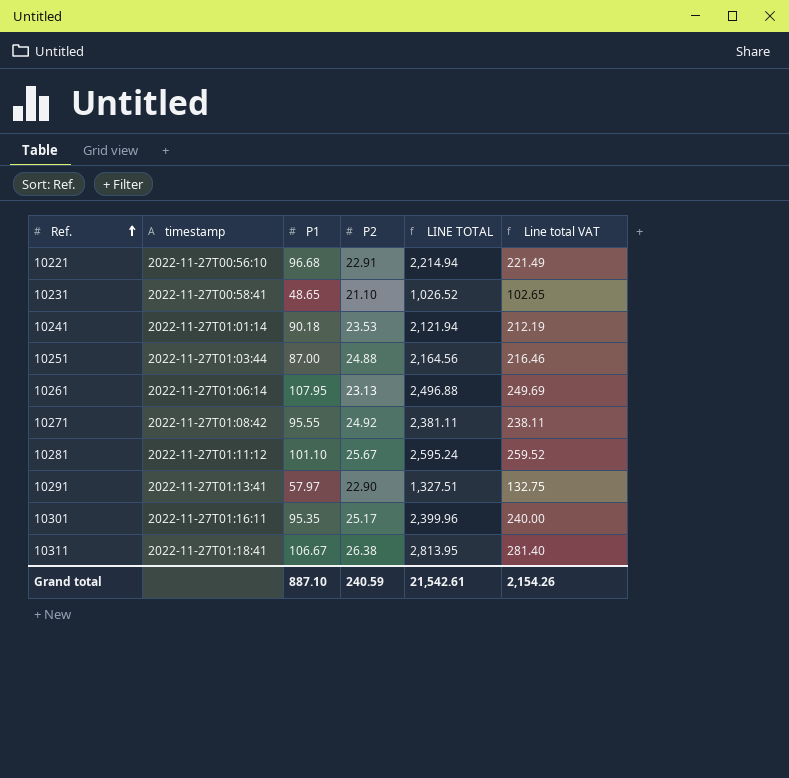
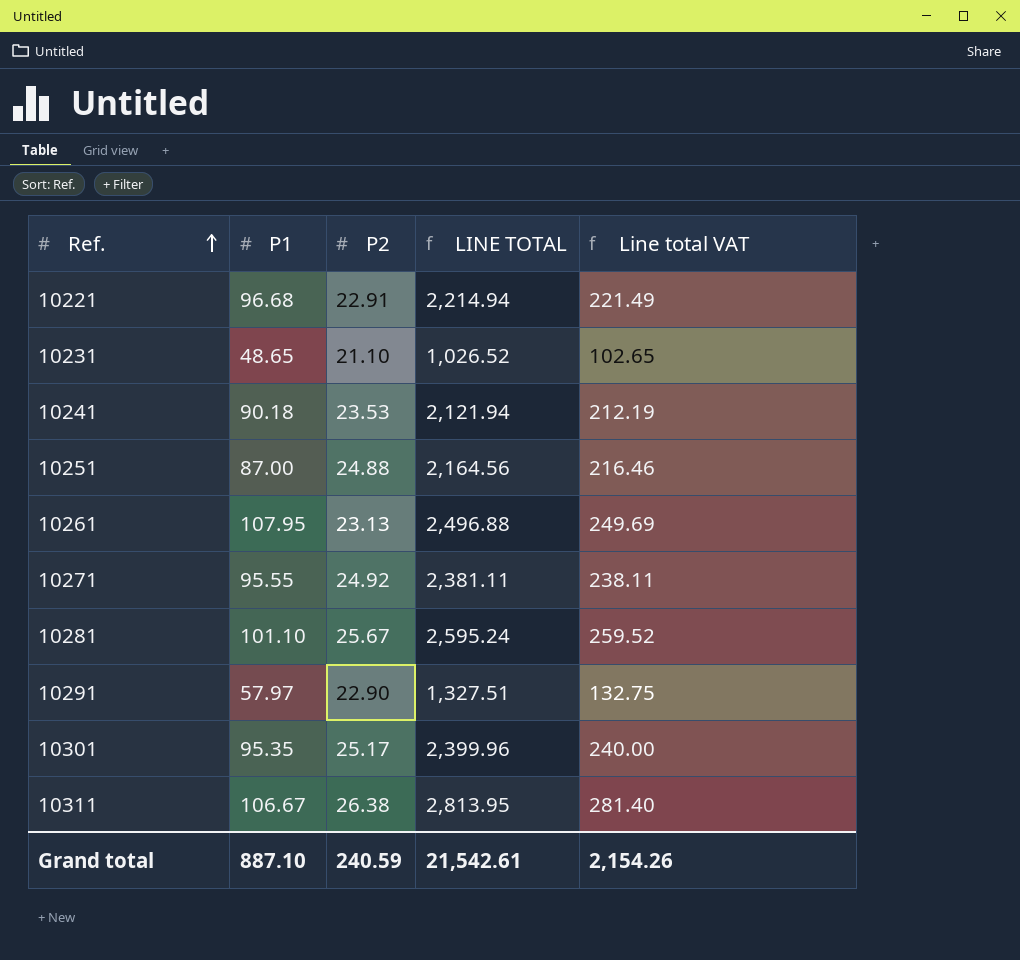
column timestamp | position: 2 -> none

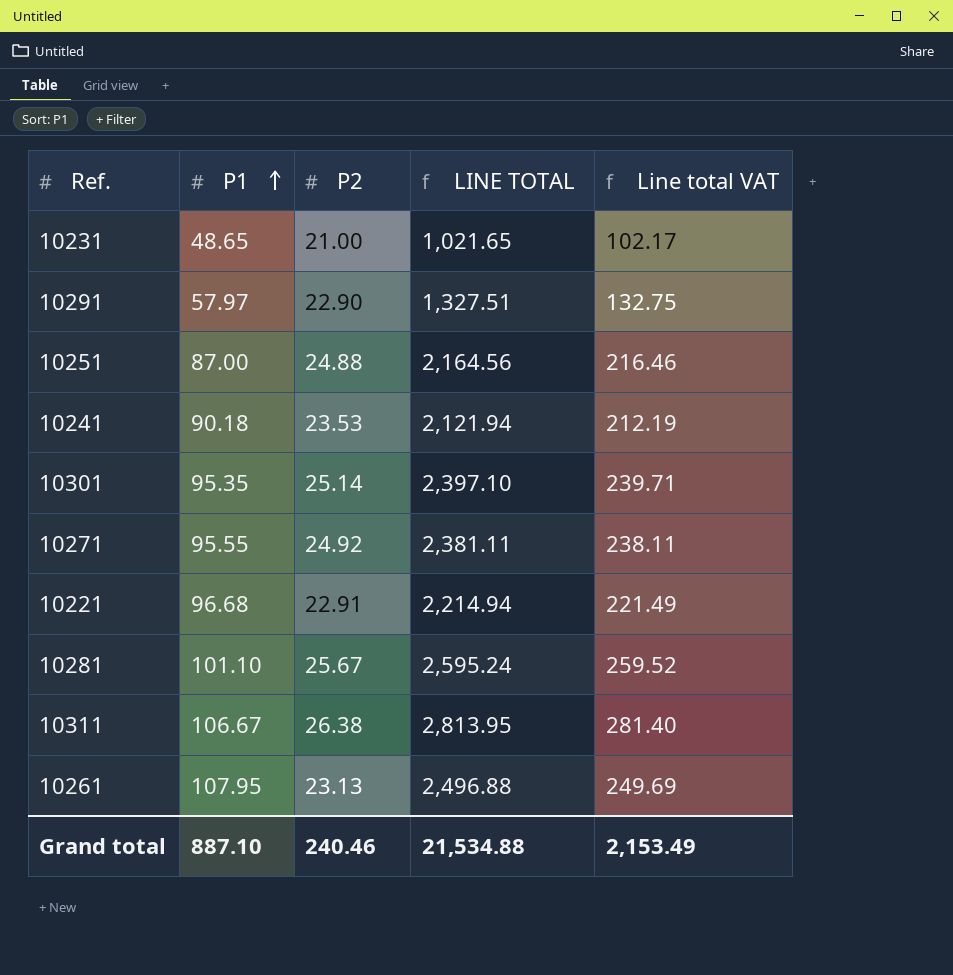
row order: Ref. ascending -> P1 ascending
10231 | P2: 21.10 -> 21.00
10231 | LINE TOTAL: 1,026.52 -> 1,021.65
10231 | Line total VAT: 102.65 -> 102.17
10301 | P2: 25.17 -> 25.14
10301 | LINE TOTAL: 2,399.96 -> 2,397.10
10301 | Line total VAT: 240.00 -> 239.71
Grand total | P2: 240.59 -> 240.46
Grand total | LINE TOTAL: 21,542.61 -> 21,534.88
Grand total | Line total VAT: 2,154.26 -> 2,153.49

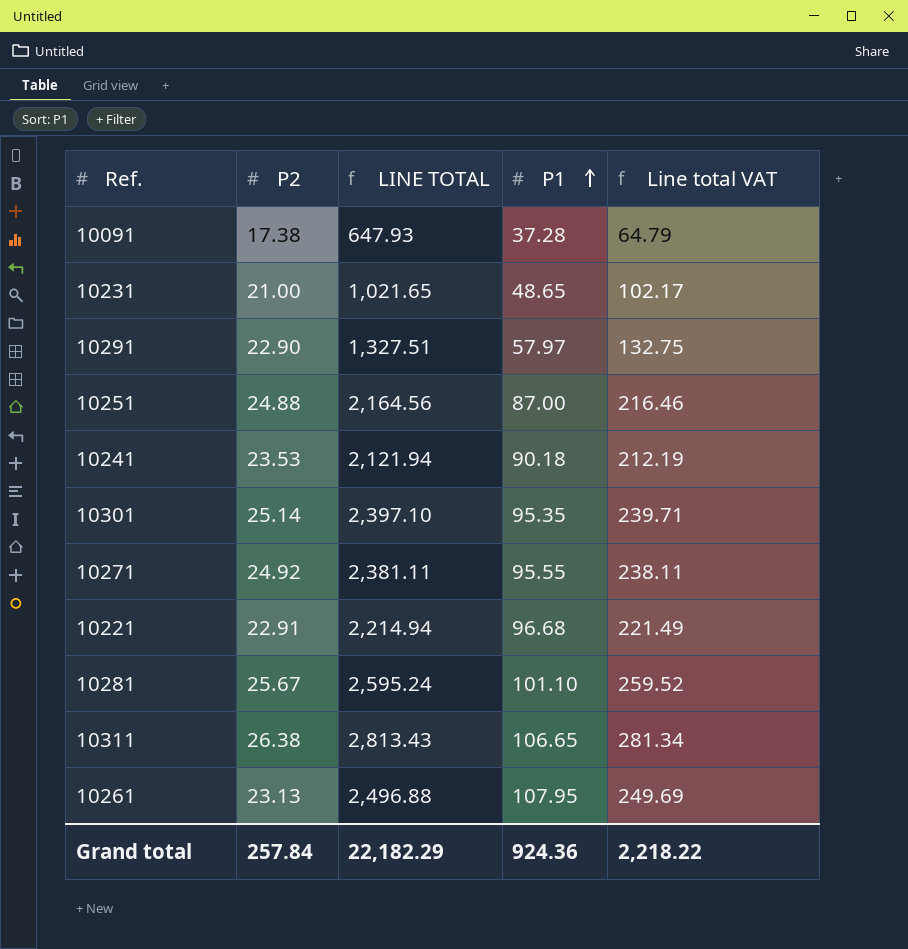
column P1 | position: 2 -> 4
row 10091: none -> 17.38 | 647.93 | 37.28 | 64.79
10311 | LINE TOTAL: 2,813.95 -> 2,813.43
10311 | P1: 106.67 -> 106.65
10311 | Line total VAT: 281.40 -> 281.34
Grand total | P2: 240.46 -> 257.84
Grand total | LINE TOTAL: 21,534.88 -> 22,182.29
Grand total | P1: 887.10 -> 924.36
Grand total | Line total VAT: 2,153.49 -> 2,218.22

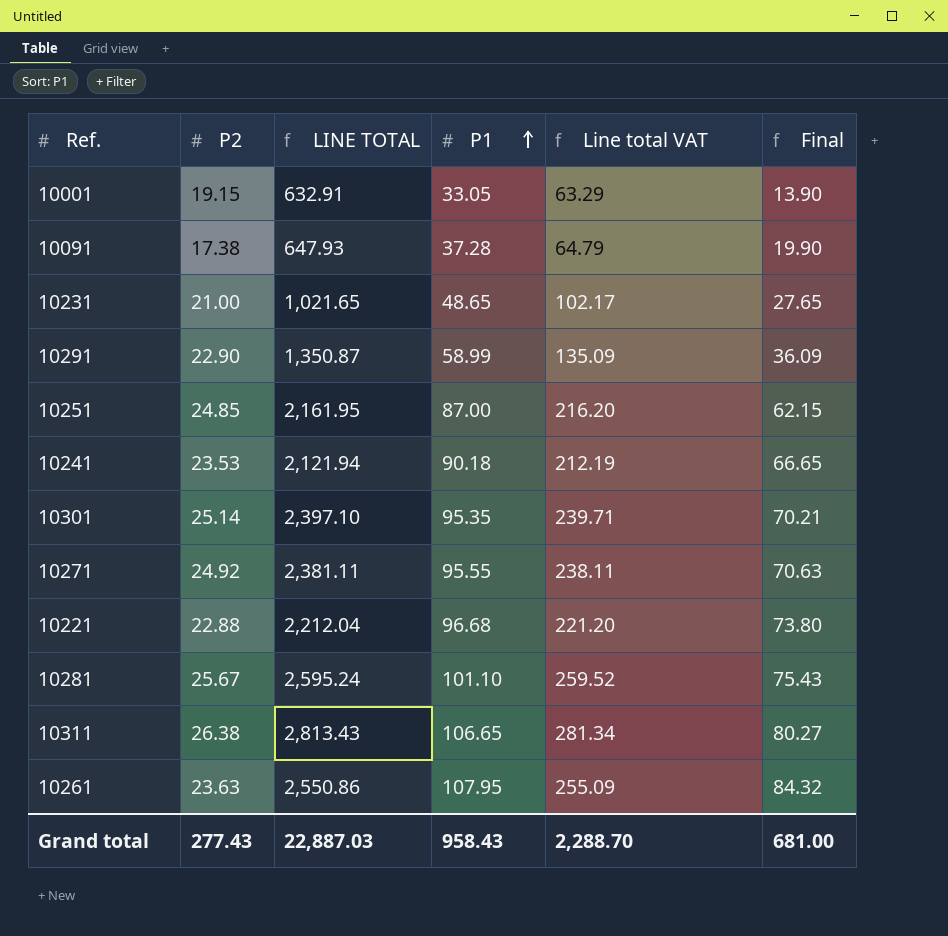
column Final | formula: none -> [P1] - [P2]
row 10001: none -> 19.15 | 632.91 | 33.05 | 63.29 | 13.90
10291 | LINE TOTAL: 1,327.51 -> 1,350.87
10291 | P1: 57.97 -> 58.99
10291 | Line total VAT: 132.75 -> 135.09
10251 | P2: 24.88 -> 24.85
10251 | LINE TOTAL: 2,164.56 -> 2,161.95
10251 | Line total VAT: 216.46 -> 216.20
10221 | P2: 22.91 -> 22.88
10221 | LINE TOTAL: 2,214.94 -> 2,212.04
10221 | Line total VAT: 221.49 -> 221.20
10261 | P2: 23.13 -> 23.63
10261 | LINE TOTAL: 2,496.88 -> 2,550.86
10261 | Line total VAT: 249.69 -> 255.09
Grand total | P2: 257.84 -> 277.43
Grand total | LINE TOTAL: 22,182.29 -> 22,887.03
Grand total | P1: 924.36 -> 958.43
Grand total | Line total VAT: 2,218.22 -> 2,288.70

